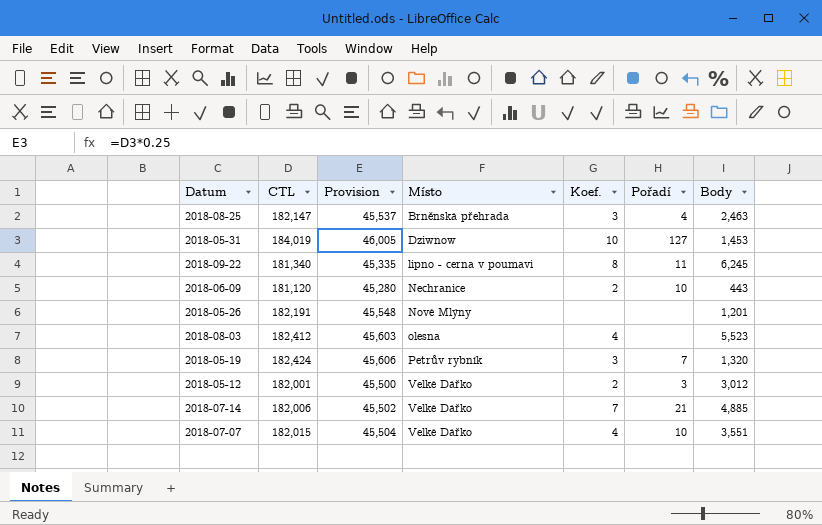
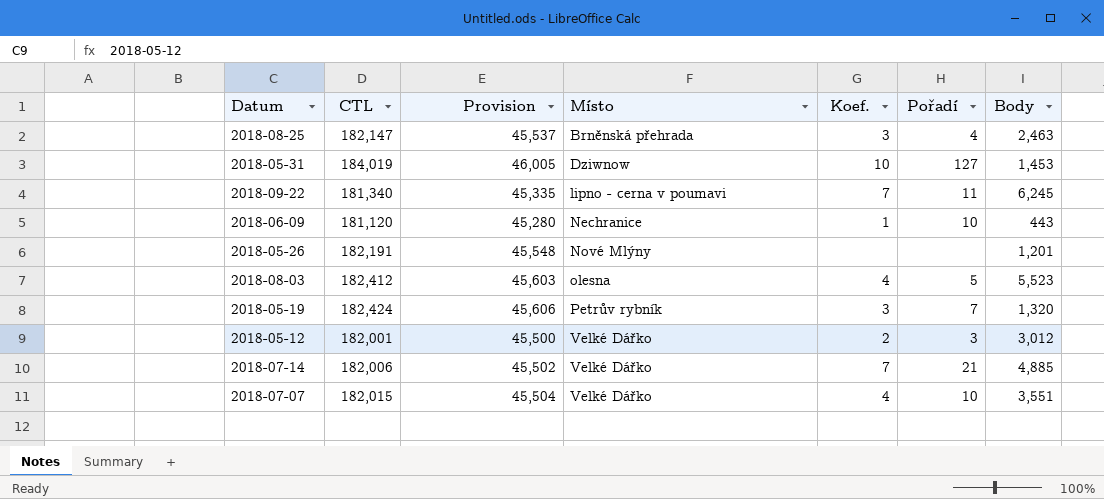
2018-09-22 | Koef.: 8 -> 7
2018-06-09 | Koef.: 2 -> 1
2018-08-03 | Pořadí: none -> 5

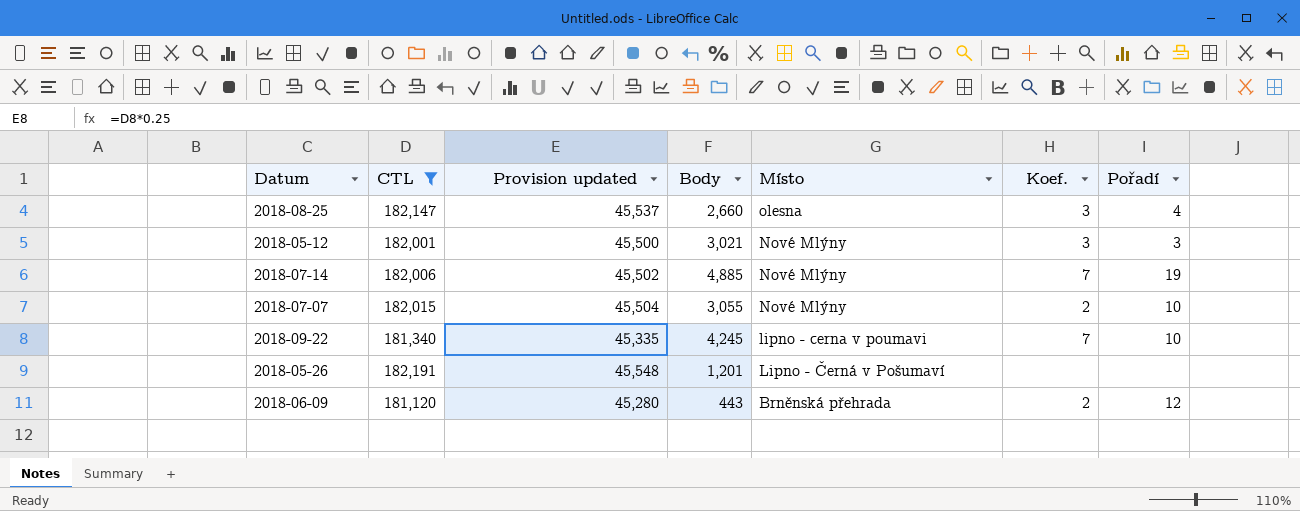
filter: none -> CTL <= 182,191
row order: Místo ascending -> Místo descending
column name: Provision -> Provision updated
column Body | position: 7 -> 4
2018-08-25 | Body: 2,463 -> 2,660
2018-08-25 | Místo: Brněnská přehrada -> olesna
2018-05-12 | Body: 3,012 -> 3,021
2018-05-12 | Místo: Velké Dářko -> Nové Mlýny
2018-05-12 | Koef.: 2 -> 3
2018-07-14 | Místo: Velké Dářko -> Nové Mlýny
2018-07-14 | Pořadí: 21 -> 19
2018-07-07 | Body: 3,551 -> 3,055
2018-07-07 | Místo: Velké Dářko -> Nové Mlýny
2018-07-07 | Koef.: 4 -> 2
2018-09-22 | Body: 6,245 -> 4,245
2018-09-22 | Pořadí: 11 -> 10
2018-05-26 | Místo: Nové Mlýny -> Lipno - Černá v Pošumaví
2018-06-09 | Místo: Nechranice -> Brněnská přehrada
2018-06-09 | Koef.: 1 -> 2
2018-06-09 | Pořadí: 10 -> 12

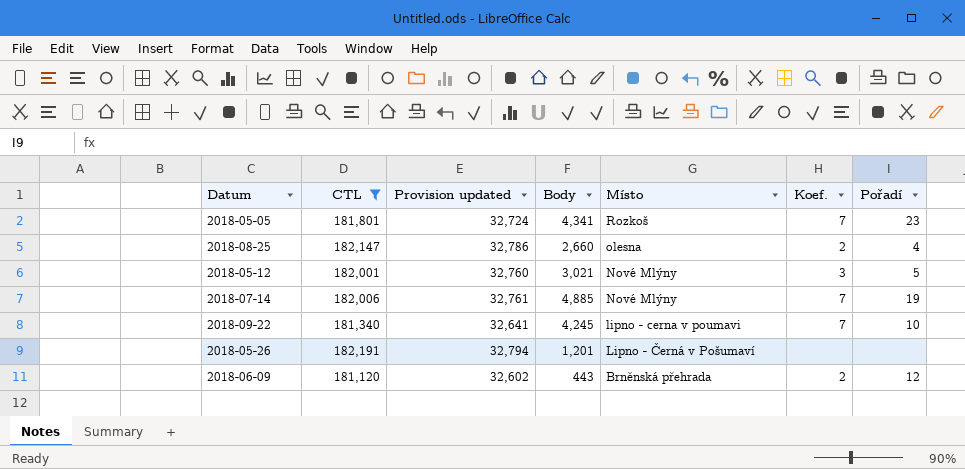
column Provision updated | formula: [CTL] * 0.25 -> [CTL] * 0.18
row 2018-07-07: 182,015 | 45,504 | 3,055 | Nové Mlýny | 2 | 10 -> none
row 2018-05-05: none -> 181,801 | 32,724 | 4,341 | Rozkoš | 7 | 23
2018-08-25 | Koef.: 3 -> 2
2018-05-12 | Pořadí: 3 -> 5

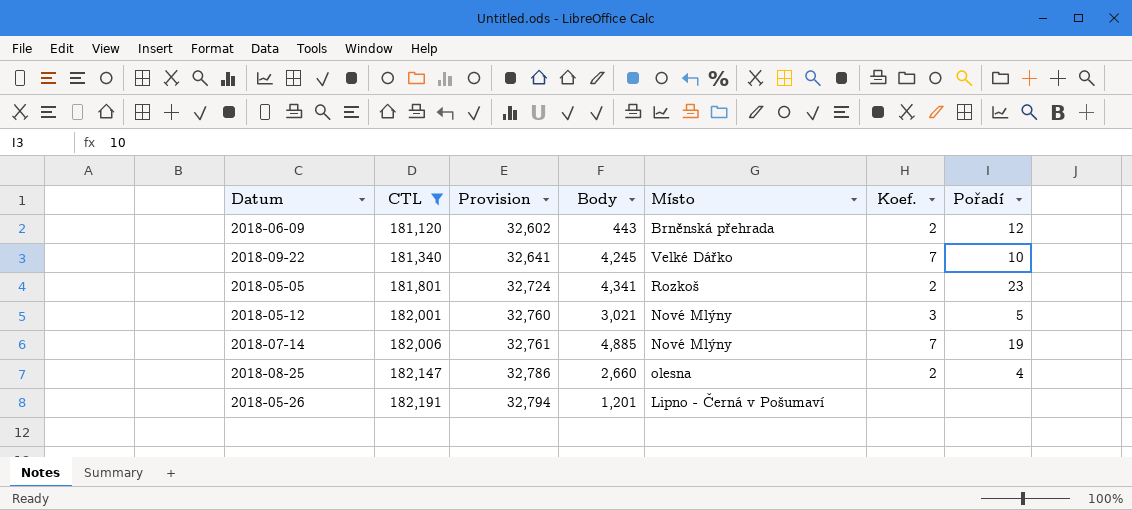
row order: Místo descending -> CTL ascending
column name: Provision updated -> Provision
2018-09-22 | Místo: lipno - cerna v poumavi -> Velké Dářko
2018-05-05 | Koef.: 7 -> 2

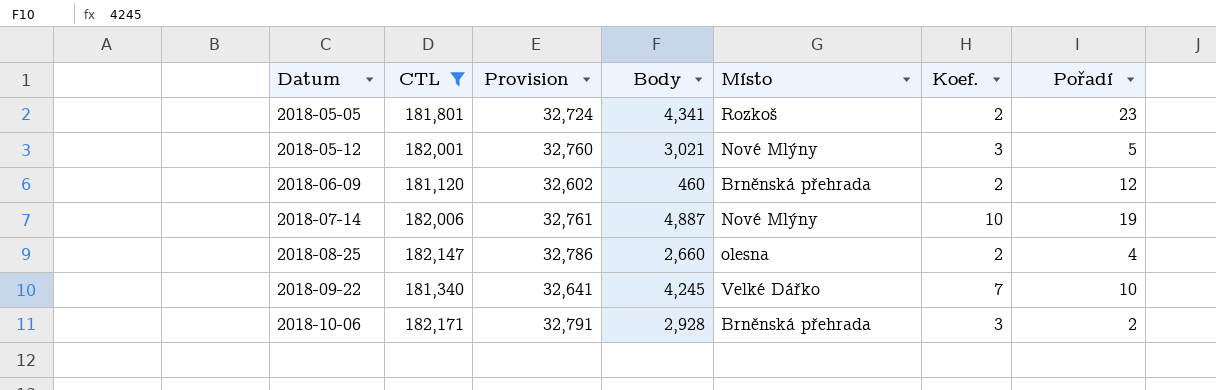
row order: CTL ascending -> Datum ascending
row 2018-05-26: 182,191 | 32,794 | 1,201 | Lipno - Černá v Pošumaví | none | none -> none
2018-06-09 | Body: 443 -> 460
2018-07-14 | Body: 4,885 -> 4,887
2018-07-14 | Koef.: 7 -> 10
row 2018-10-06: none -> 182,171 | 32,791 | 2,928 | Brněnská přehrada | 3 | 2

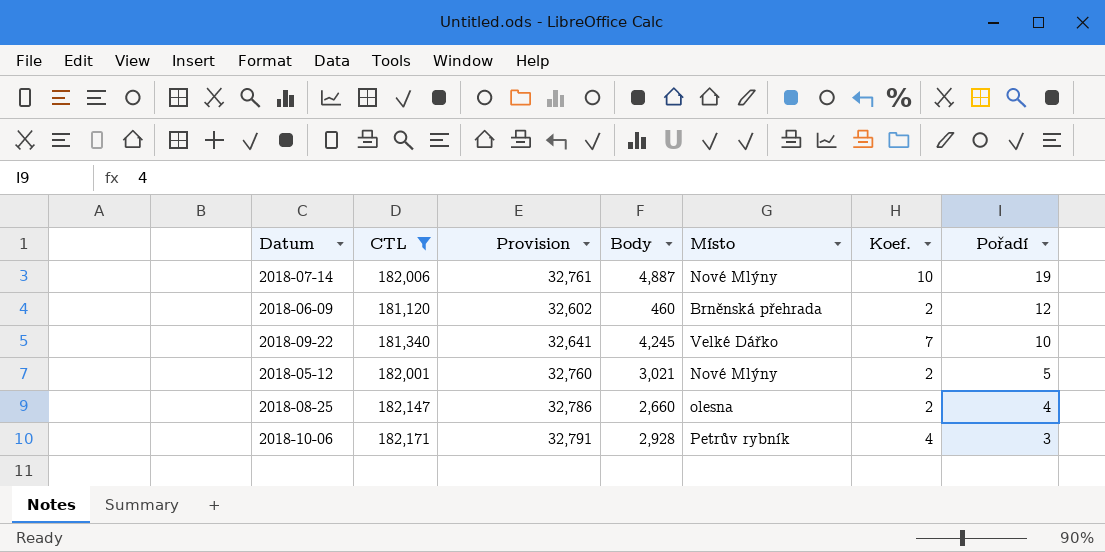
row order: Datum ascending -> Pořadí descending
row 2018-05-05: 181,801 | 32,724 | 4,341 | Rozkoš | 2 | 23 -> none
2018-05-12 | Koef.: 3 -> 2
2018-10-06 | Místo: Brněnská přehrada -> Petrův rybník
2018-10-06 | Koef.: 3 -> 4
2018-10-06 | Pořadí: 2 -> 3

